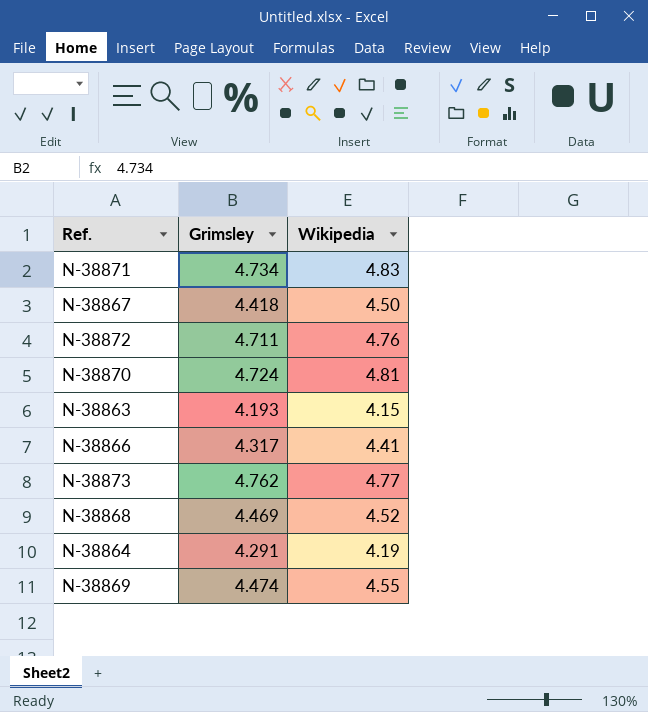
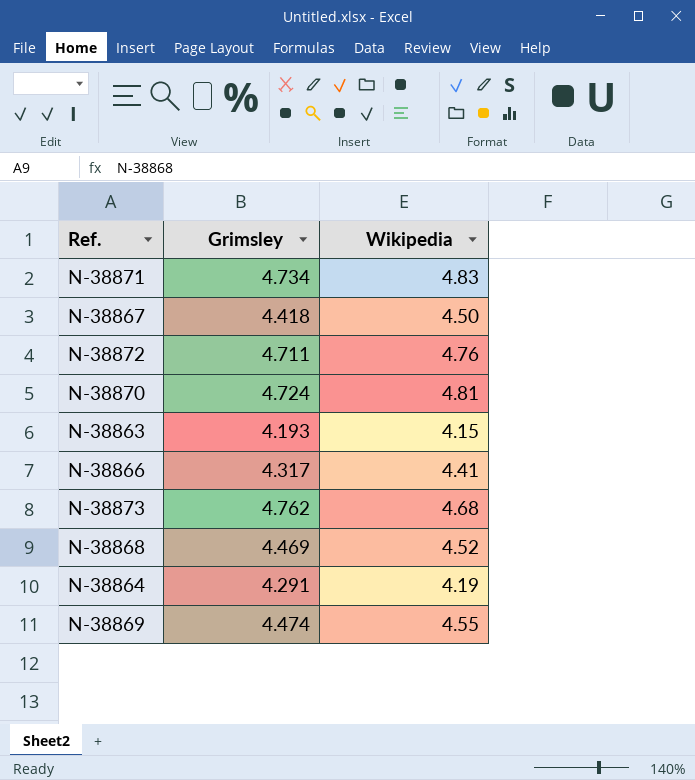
N-38873 | Wikipedia: 4.77 -> 4.68

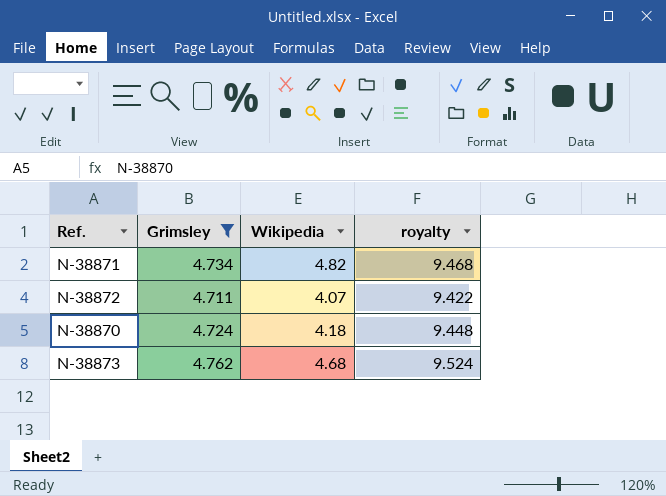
filter: none -> Grimsley >= 4.711
column royalty | formula: none -> [Grimsley] * 2
N-38871 | Wikipedia: 4.83 -> 4.82
N-38872 | Wikipedia: 4.76 -> 4.07
N-38870 | Wikipedia: 4.81 -> 4.18

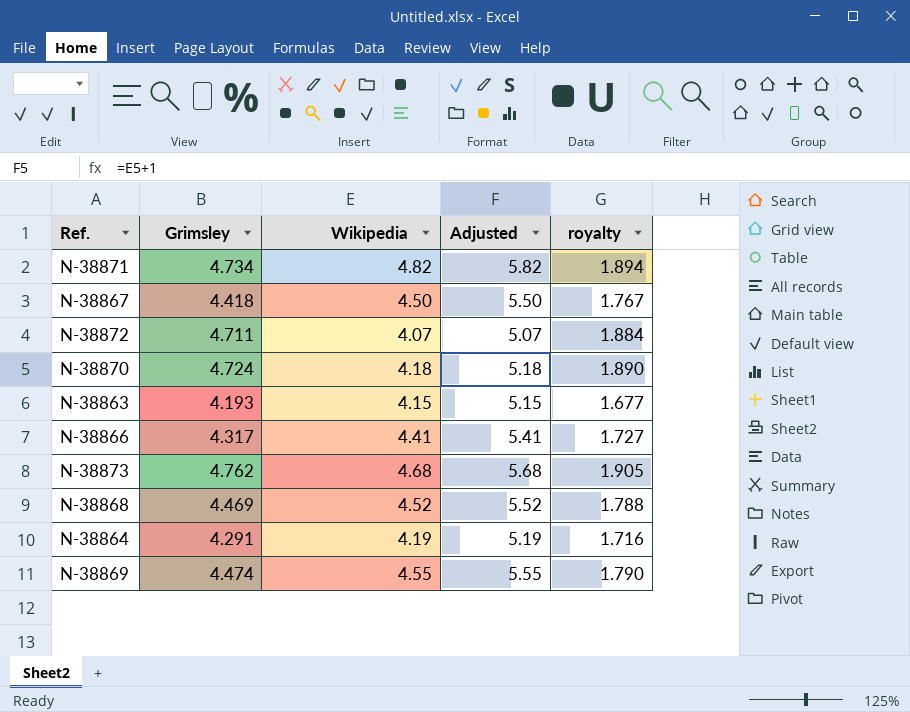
filter: Grimsley >= 4.711 -> none
column Adjusted | formula: none -> [Wikipedia] + 1
column royalty | formula: [Grimsley] * 2 -> [Grimsley] * 0.4

